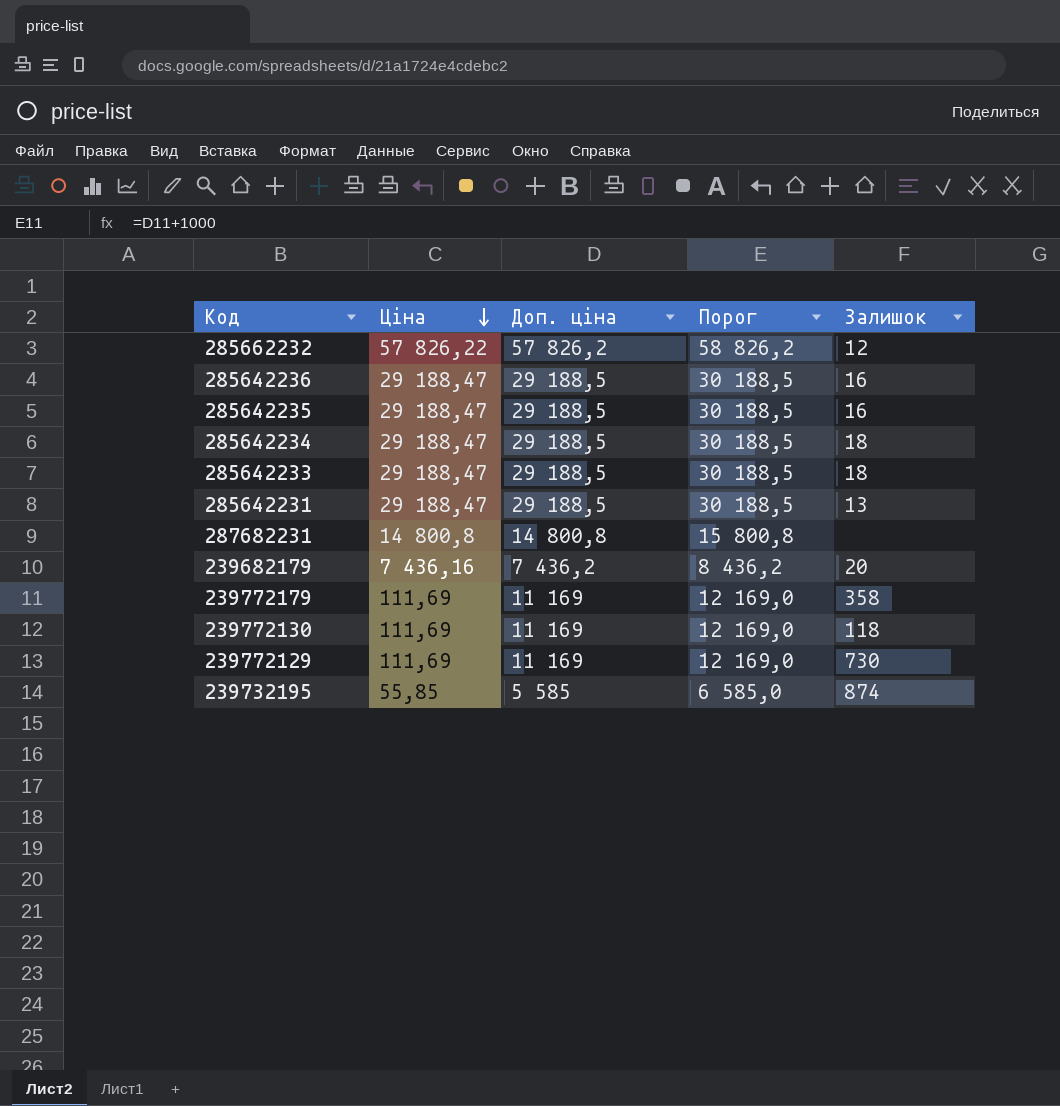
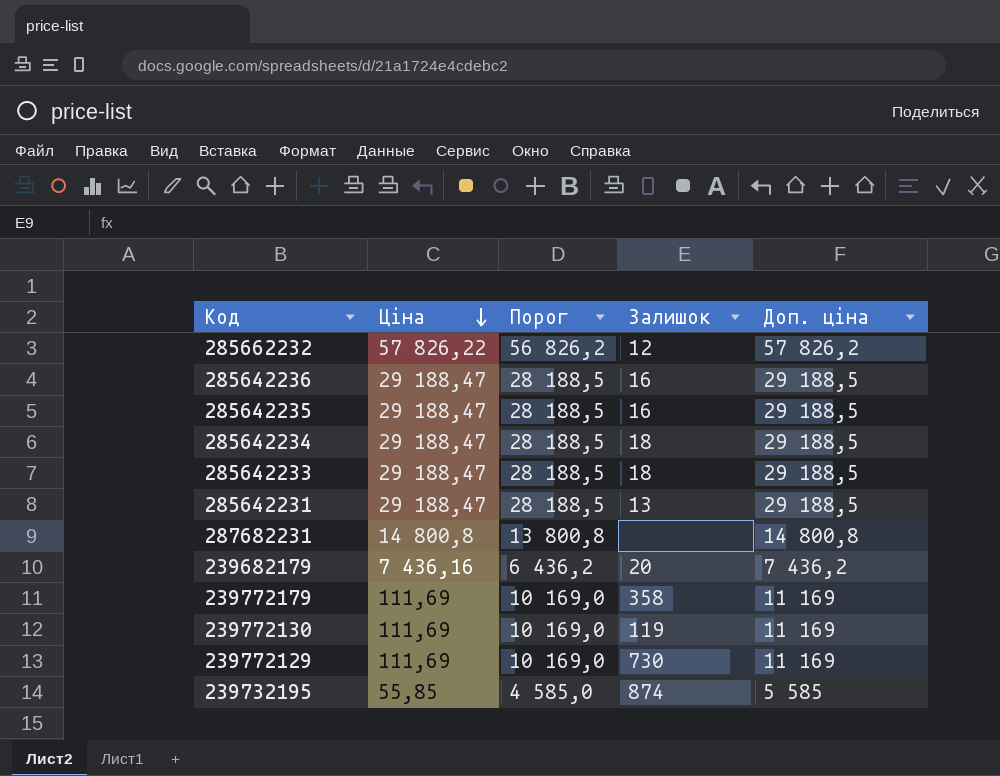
column Порог | formula: [Доп. ціна] + 1000 -> [Доп. ціна] - 1000
column Доп. ціна | position: 3 -> 5
239772130 | Залишок: 118 -> 119

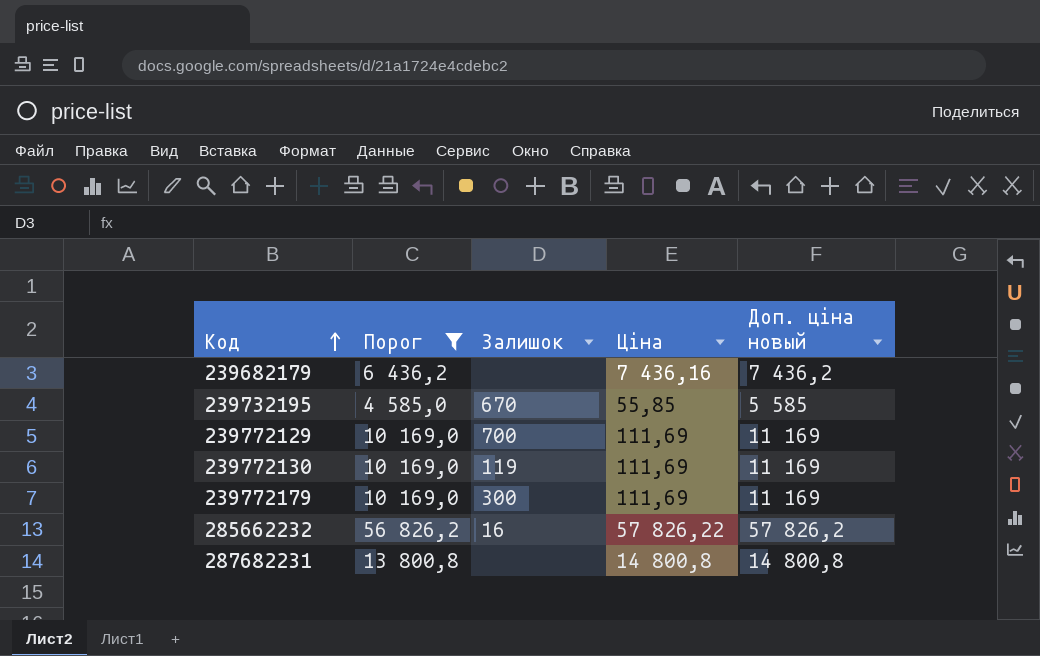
filter: none -> Порог != 28 188,5
row order: Ціна descending -> Код ascending
column Ціна | position: 2 -> 4
column name: Доп. ціна -> Доп. ціна новый
239682179 | Залишок: 20 -> none
239732195 | Залишок: 874 -> 670
239772129 | Залишок: 730 -> 700
239772179 | Залишок: 358 -> 300
285662232 | Залишок: 12 -> 16

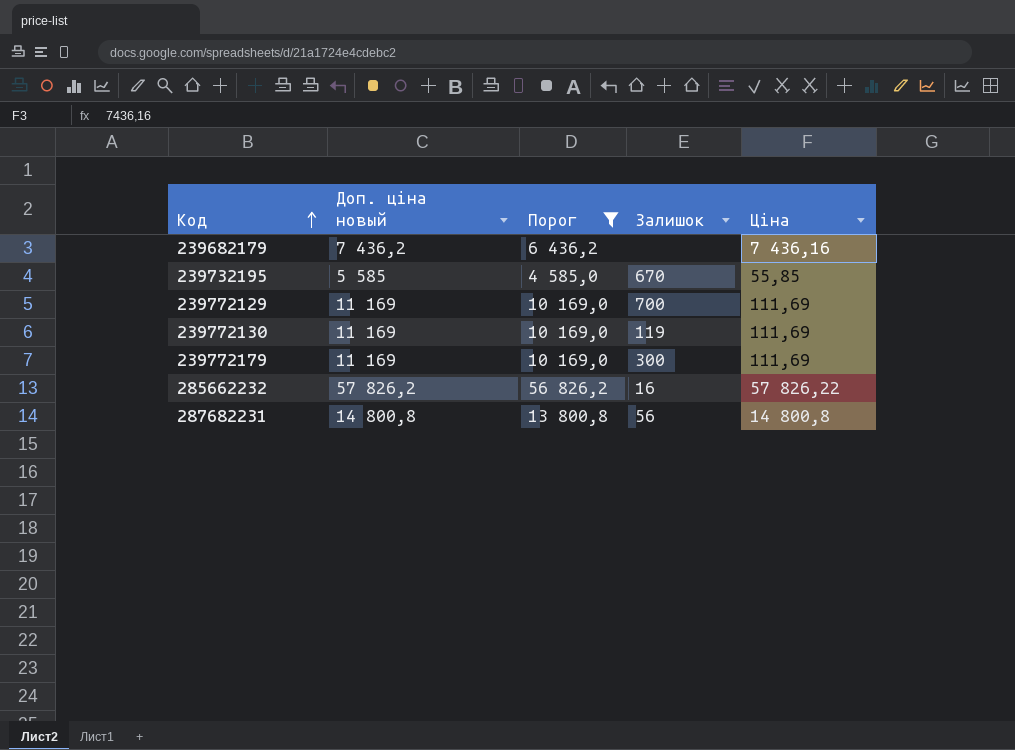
column Доп. ціна новый | position: 5 -> 2
287682231 | Залишок: none -> 56

